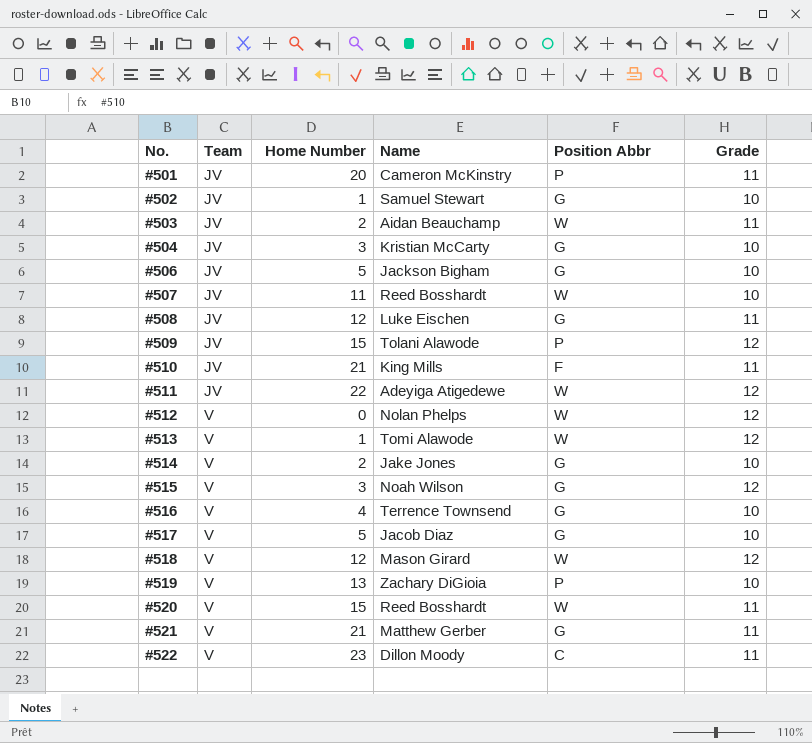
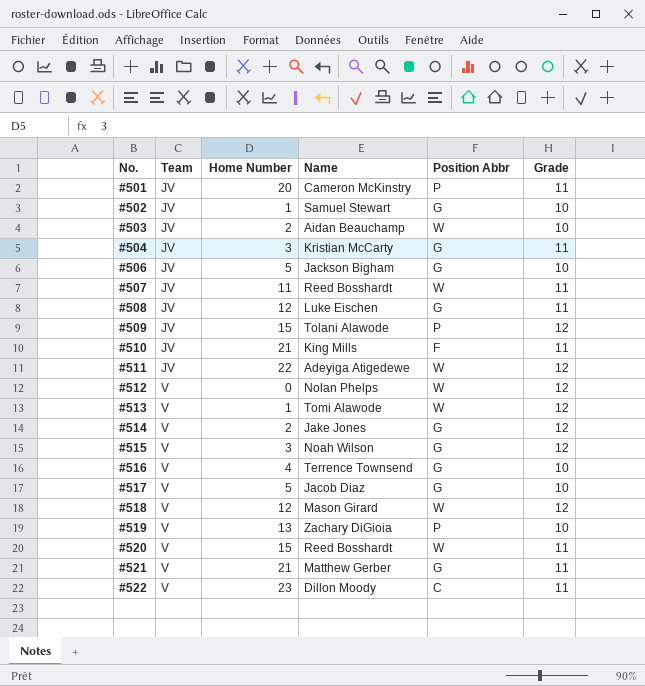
#503 | Grade: 11 -> 10
#504 | Grade: 10 -> 11
#507 | Grade: 10 -> 11
#514 | Grade: 10 -> 12

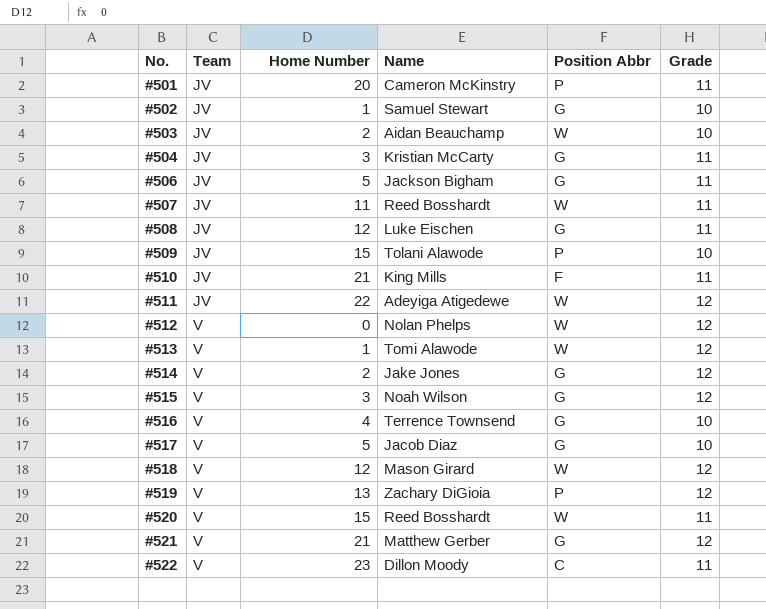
#506 | Grade: 10 -> 11
#509 | Grade: 12 -> 10
#519 | Grade: 10 -> 12
#521 | Grade: 11 -> 12

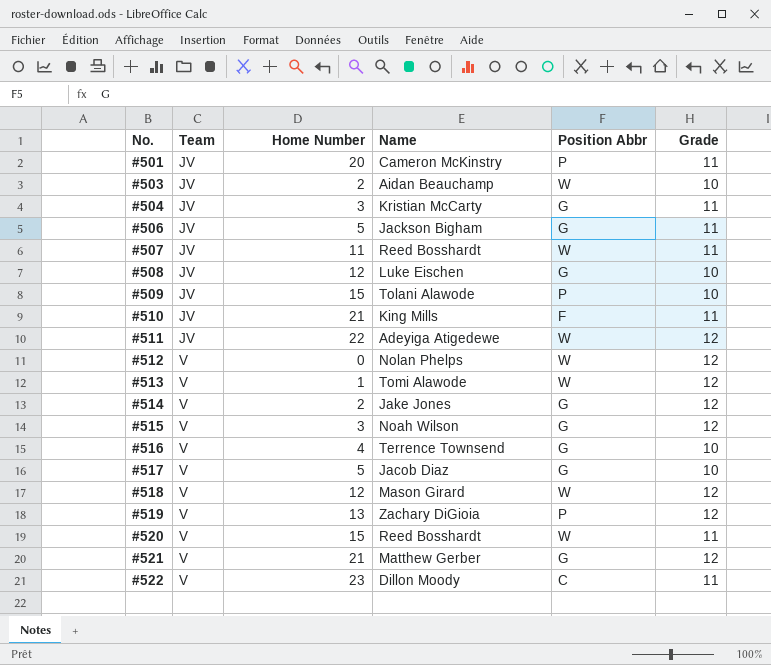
row #502: JV | 1 | Samuel Stewart | G | 10 -> none
#508 | Grade: 11 -> 10

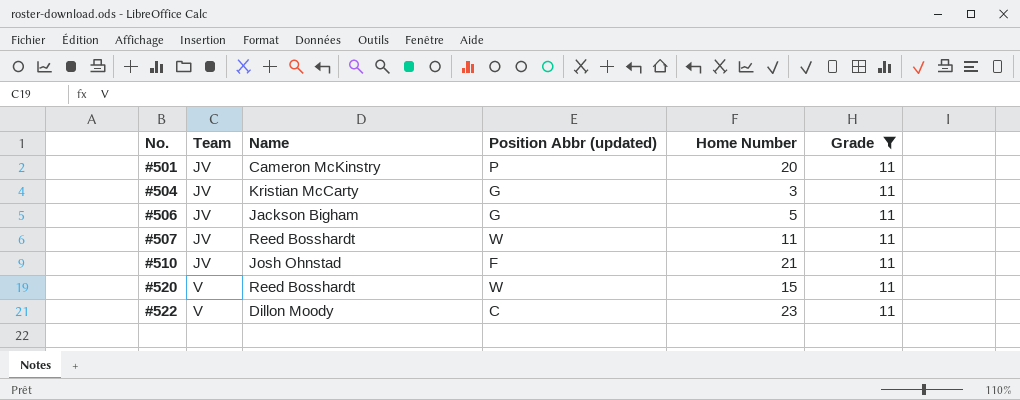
filter: none -> Grade = 11
column name: Position Abbr -> Position Abbr (updated)
column Home Number | position: 3 -> 5
#510 | Name: King Mills -> Josh Ohnstad

